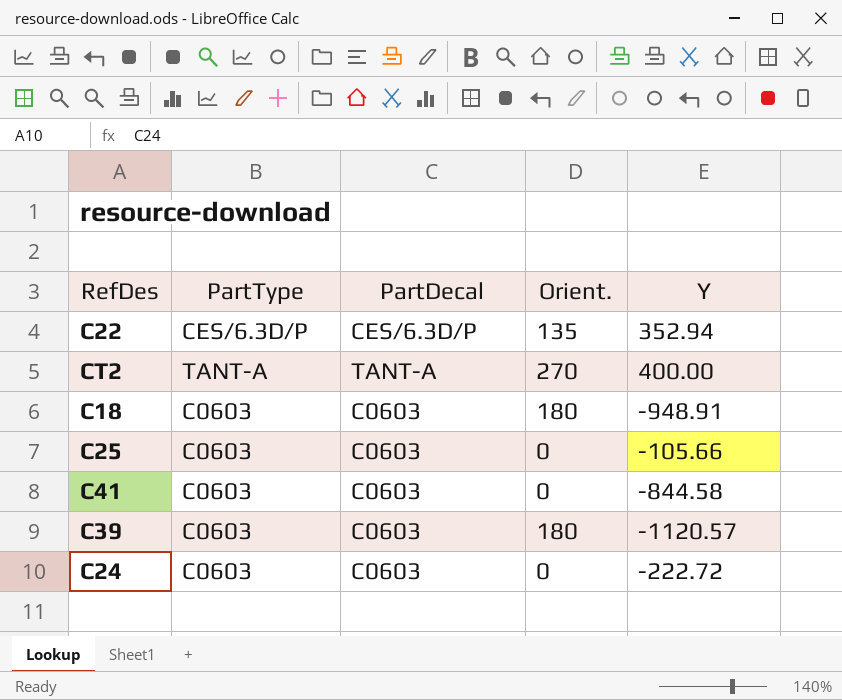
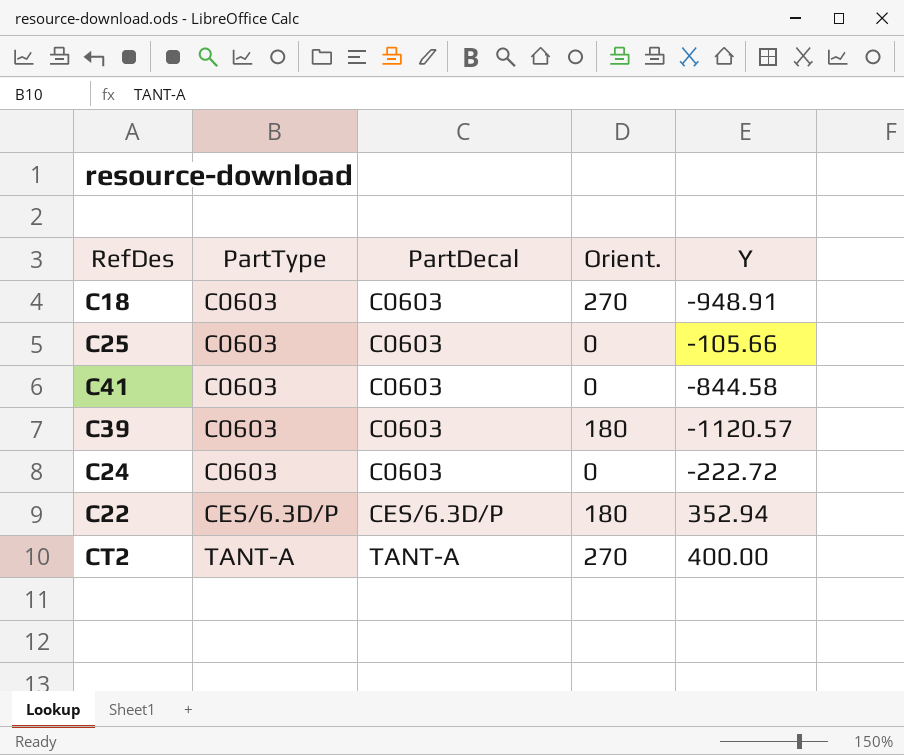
row order: none -> PartType ascending
C18 | Orient.: 180 -> 270
C22 | Orient.: 135 -> 180

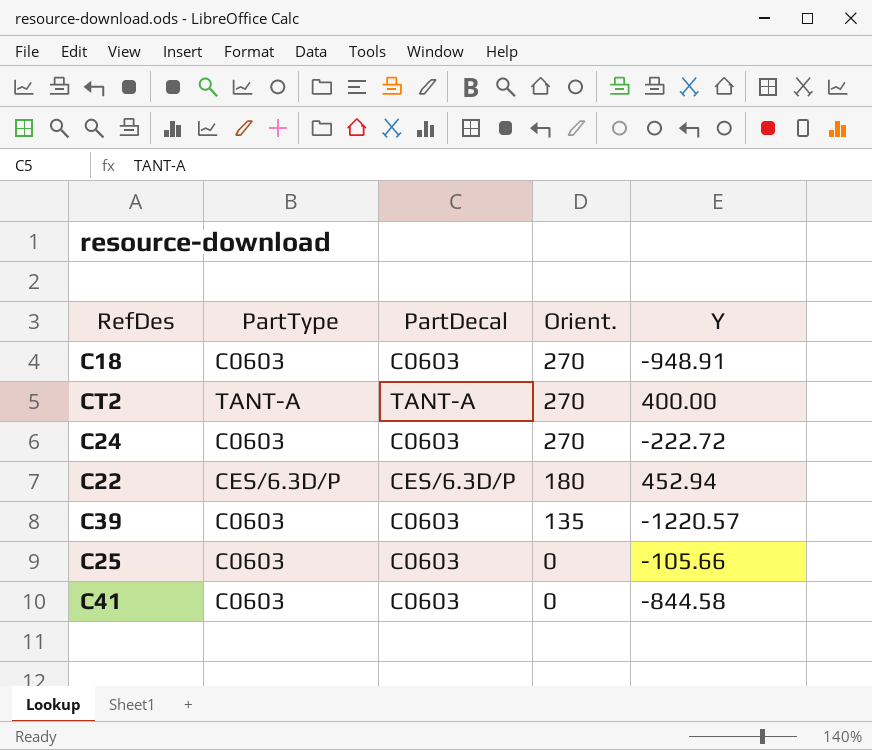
row order: PartType ascending -> Orient. descending
C24 | Orient.: 0 -> 270
C22 | Y: 352.94 -> 452.94
C39 | Orient.: 180 -> 135
C39 | Y: -1120.57 -> -1220.57

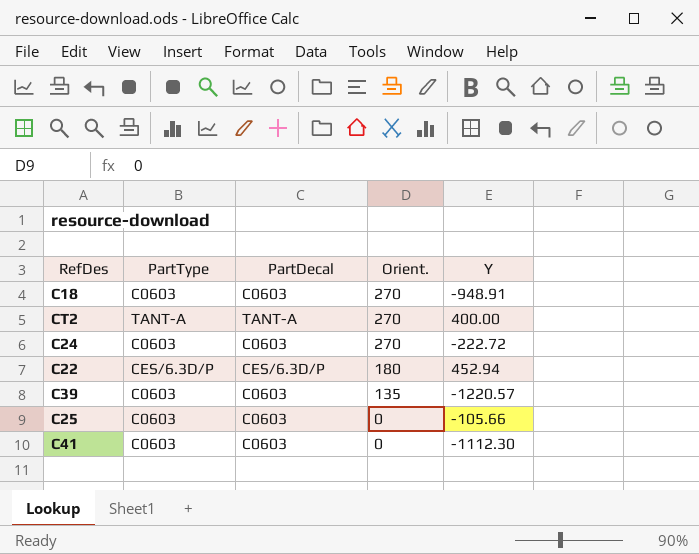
C41 | Y: -844.58 -> -1112.30

